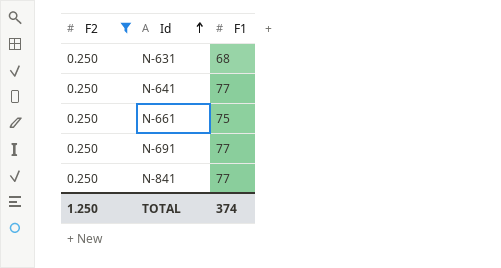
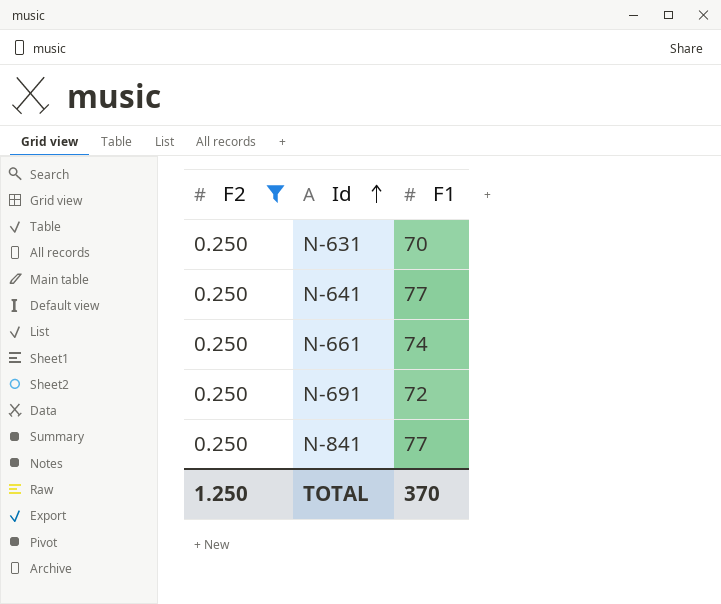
N-631 | F1: 68 -> 70
N-661 | F1: 75 -> 74
N-691 | F1: 77 -> 72
TOTAL | F1: 374 -> 370

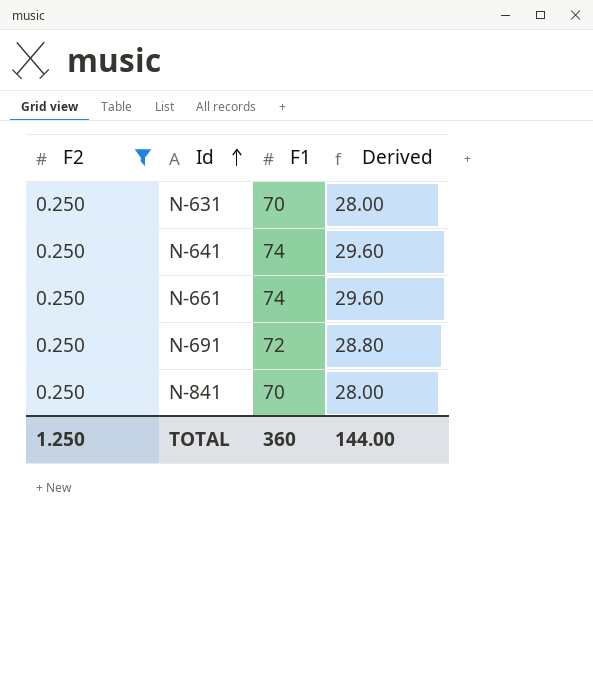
column Derived | formula: none -> [F1] * 0.4
N-641 | F1: 77 -> 74
N-841 | F1: 77 -> 70
TOTAL | F1: 370 -> 360

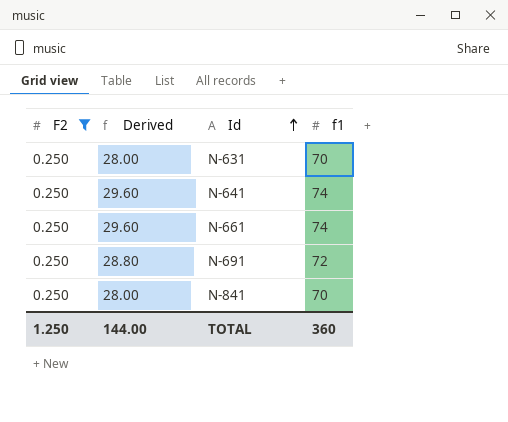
column Derived | position: 4 -> 2
column name: F1 -> f1

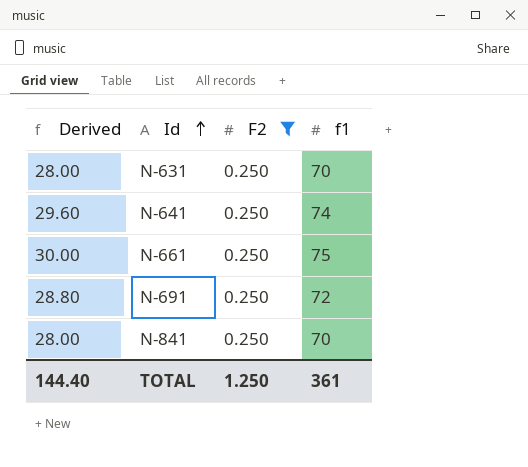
column F2 | position: 1 -> 3
N-661 | Derived: 29.60 -> 30.00
N-661 | f1: 74 -> 75
TOTAL | Derived: 144.00 -> 144.40
TOTAL | f1: 360 -> 361

